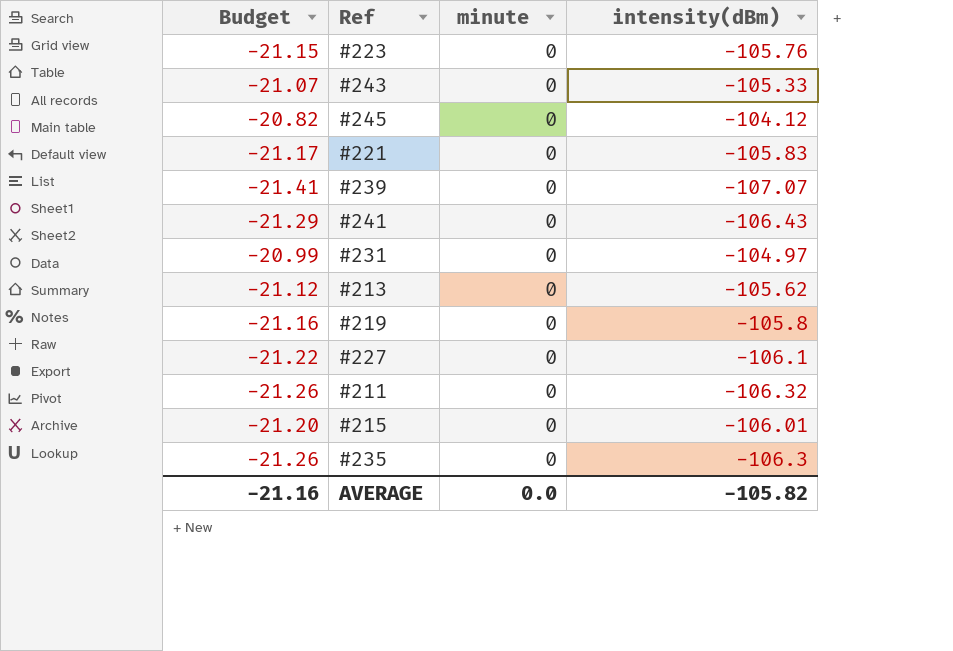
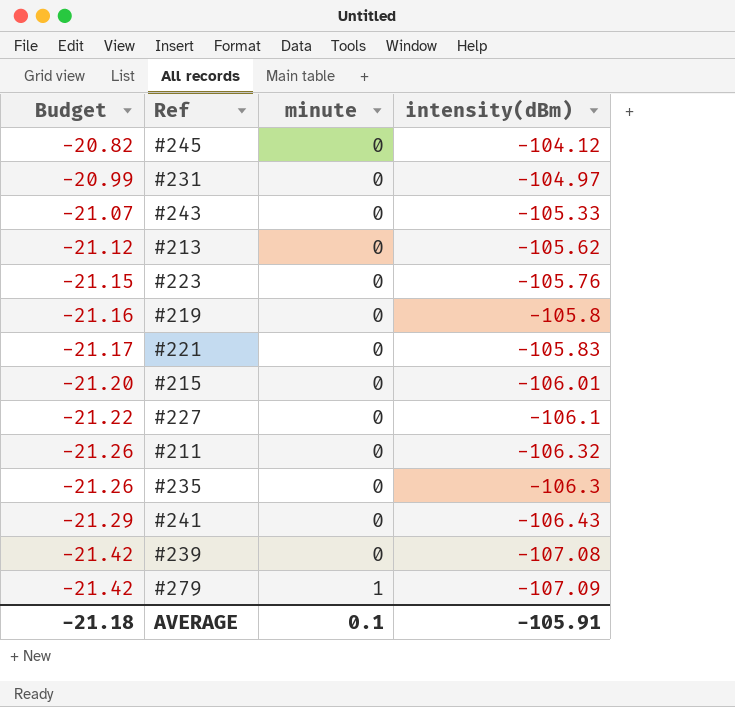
row order: none -> Budget descending
#239 | Budget: -21.41 -> -21.42
#239 | intensity(dBm): -107.07 -> -107.08
row #279: none -> -21.42 | 1 | -107.09
AVERAGE | Budget: -21.16 -> -21.18
AVERAGE | minute: 0.0 -> 0.1
AVERAGE | intensity(dBm): -105.82 -> -105.91

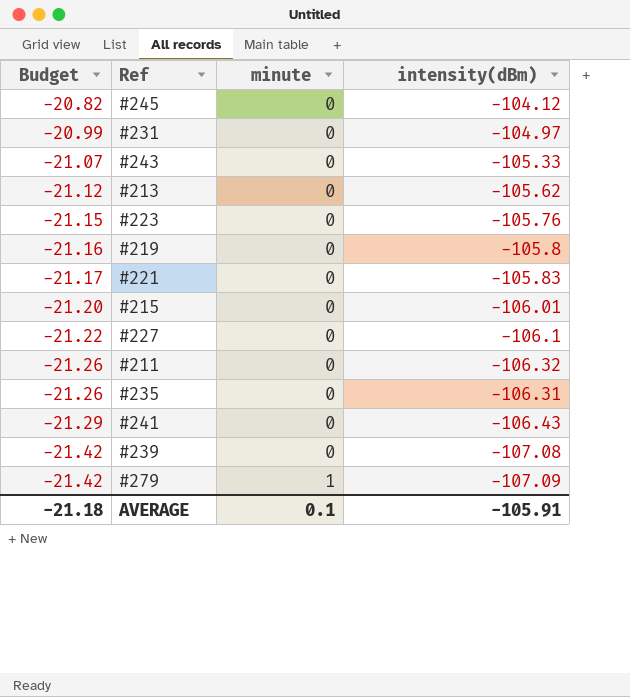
#235 | intensity(dBm): -106.3 -> -106.31

